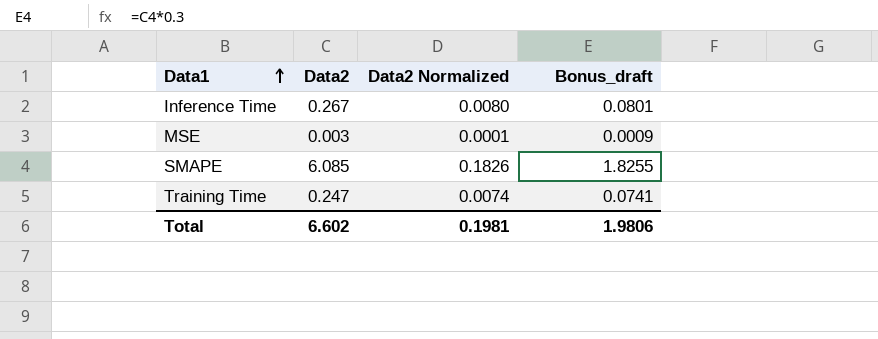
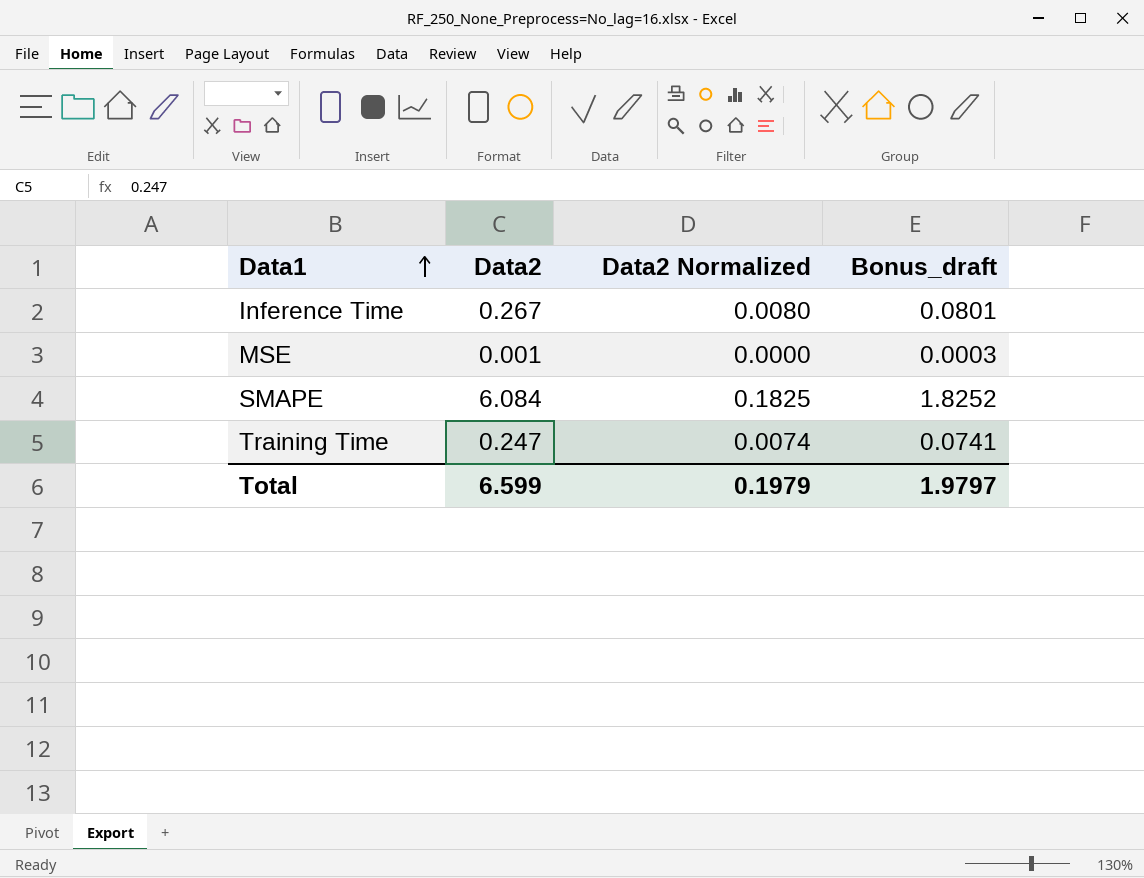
MSE | Data2: 0.003 -> 0.001
MSE | Data2 Normalized: 0.0001 -> 0.0000
MSE | Bonus_draft: 0.0009 -> 0.0003
SMAPE | Data2: 6.085 -> 6.084
SMAPE | Data2 Normalized: 0.1826 -> 0.1825
SMAPE | Bonus_draft: 1.8255 -> 1.8252
Total | Data2: 6.602 -> 6.599
Total | Data2 Normalized: 0.1981 -> 0.1979
Total | Bonus_draft: 1.9806 -> 1.9797

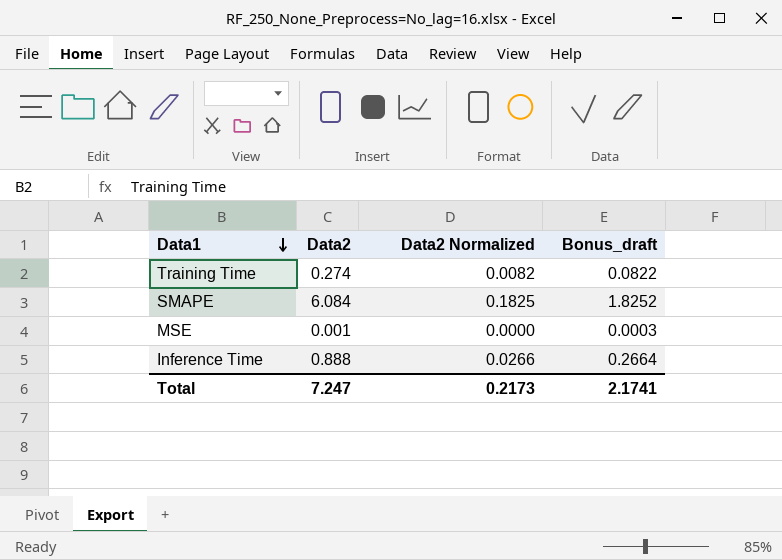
row order: Data1 ascending -> Data1 descending
Training Time | Data2: 0.247 -> 0.274
Training Time | Data2 Normalized: 0.0074 -> 0.0082
Training Time | Bonus_draft: 0.0741 -> 0.0822
Inference Time | Data2: 0.267 -> 0.888
Inference Time | Data2 Normalized: 0.0080 -> 0.0266
Inference Time | Bonus_draft: 0.0801 -> 0.2664
Total | Data2: 6.599 -> 7.247
Total | Data2 Normalized: 0.1979 -> 0.2173
Total | Bonus_draft: 1.9797 -> 2.1741

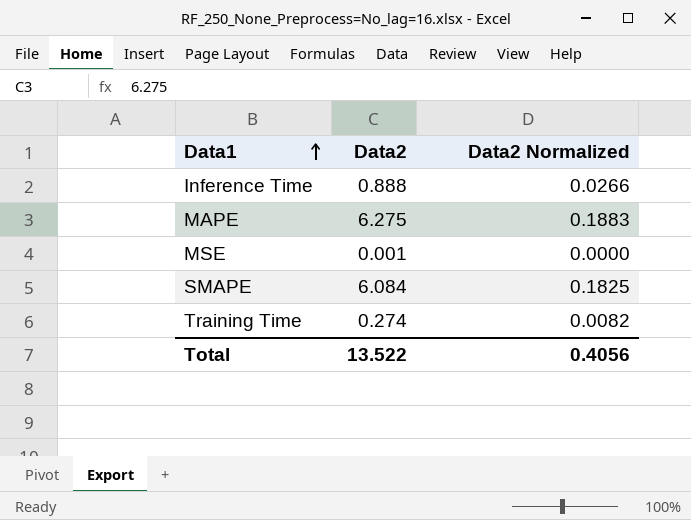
row order: Data1 descending -> Data1 ascending
column Bonus_draft | formula: [Data2] * 0.3 -> none
row MAPE: none -> 6.275 | 0.1883
Total | Data2: 7.247 -> 13.522
Total | Data2 Normalized: 0.2173 -> 0.4056

